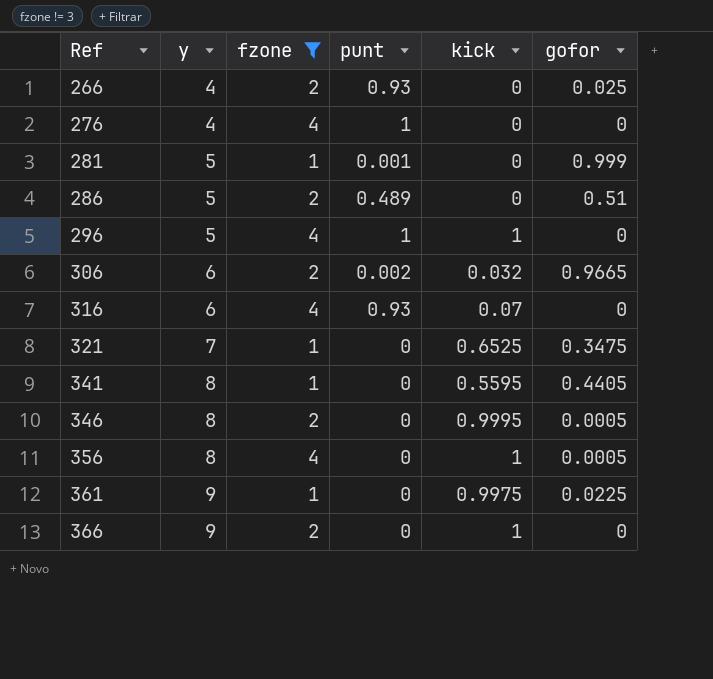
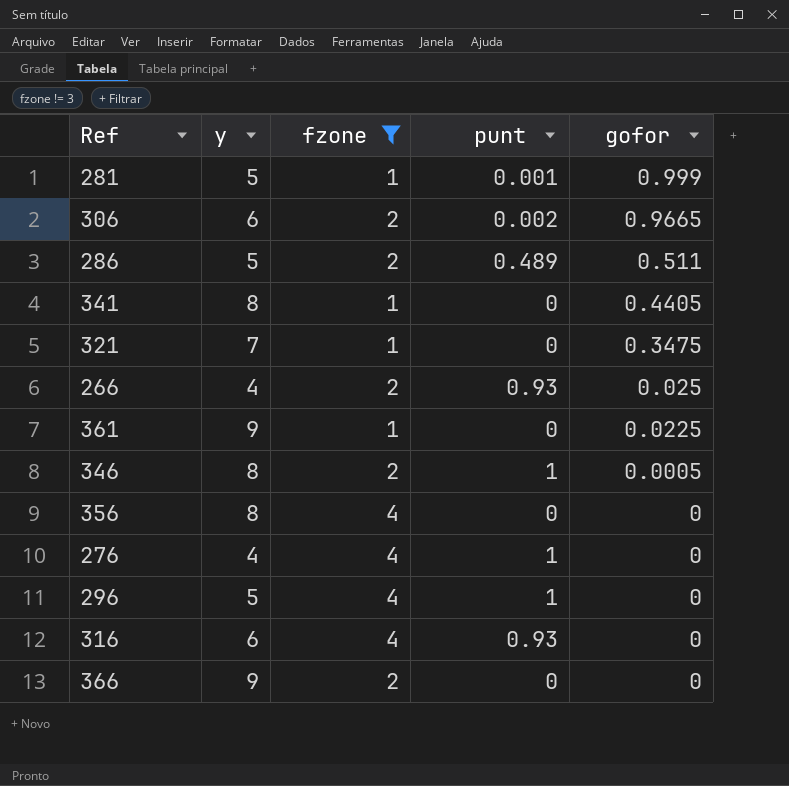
row order: Ref ascending -> gofor descending
column kick | position: 5 -> none
286 | gofor: 0.51 -> 0.511
346 | punt: 0 -> 1
356 | gofor: 0.0005 -> 0

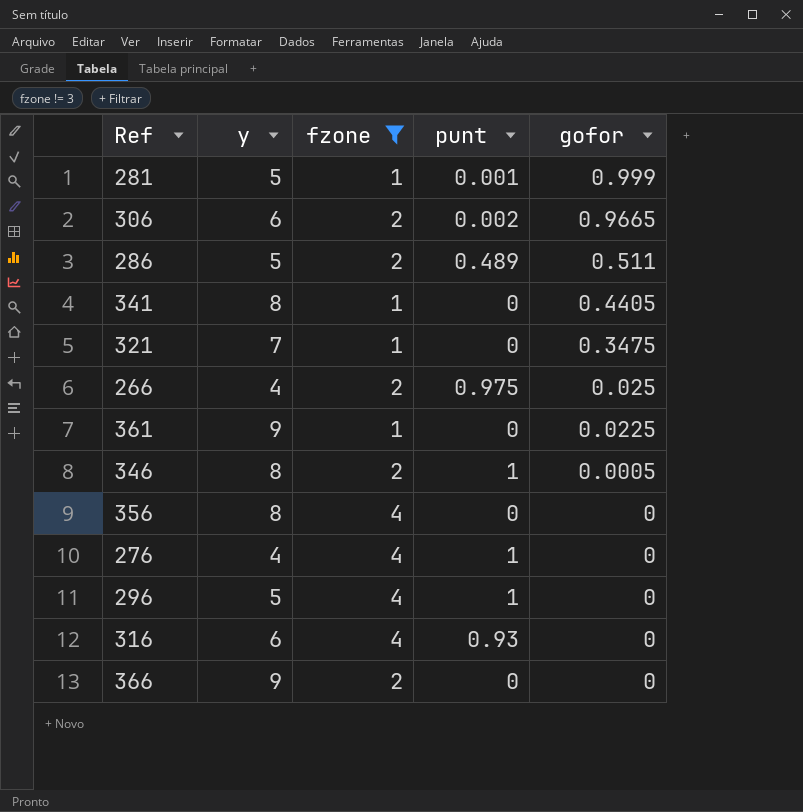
266 | punt: 0.93 -> 0.975

